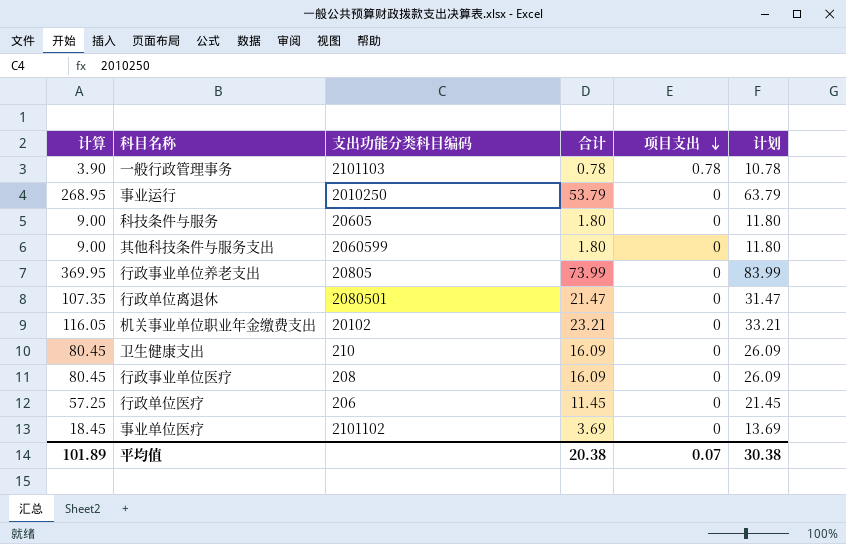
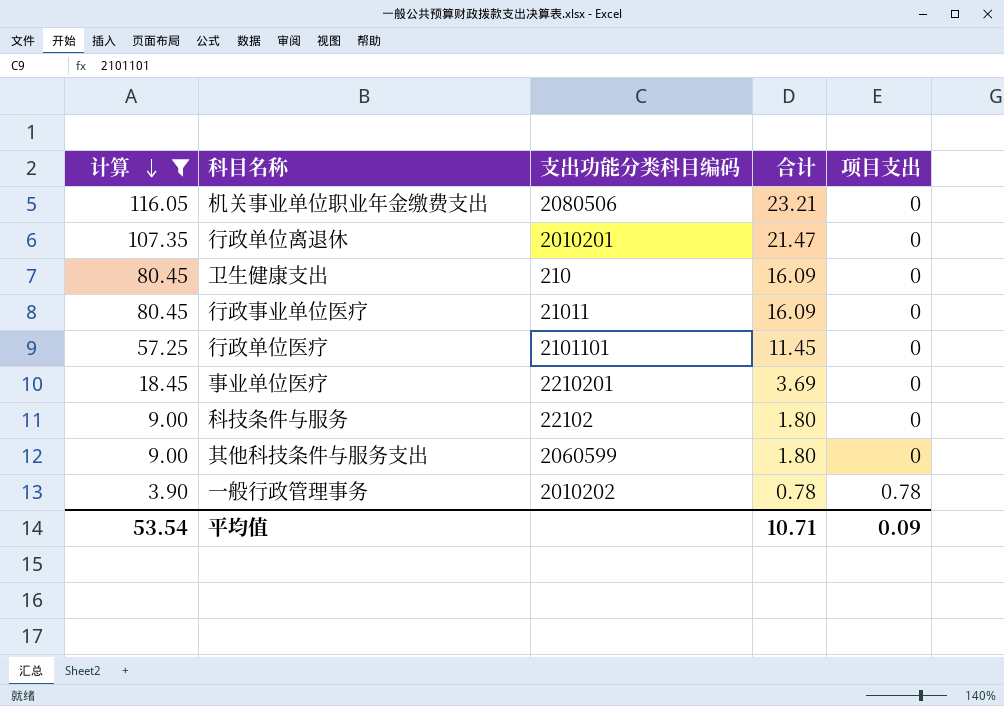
filter: none -> 计算 <= 116.05
row order: 项目支出 descending -> 计算 descending
column 计划 | formula: [合计] + 10 -> none
机关事业单位职业年金缴费支出 | 支出功能分类科目编码: 20102 -> 2080506
行政单位离退休 | 支出功能分类科目编码: 2080501 -> 2010201
行政事业单位医疗 | 支出功能分类科目编码: 208 -> 21011
行政单位医疗 | 支出功能分类科目编码: 206 -> 2101101
事业单位医疗 | 支出功能分类科目编码: 2101102 -> 2210201
科技条件与服务 | 支出功能分类科目编码: 20605 -> 22102
一般行政管理事务 | 支出功能分类科目编码: 2101103 -> 2010202
平均值 | 计算: 101.89 -> 53.54
平均值 | 合计: 20.38 -> 10.71
平均值 | 项目支出: 0.07 -> 0.09

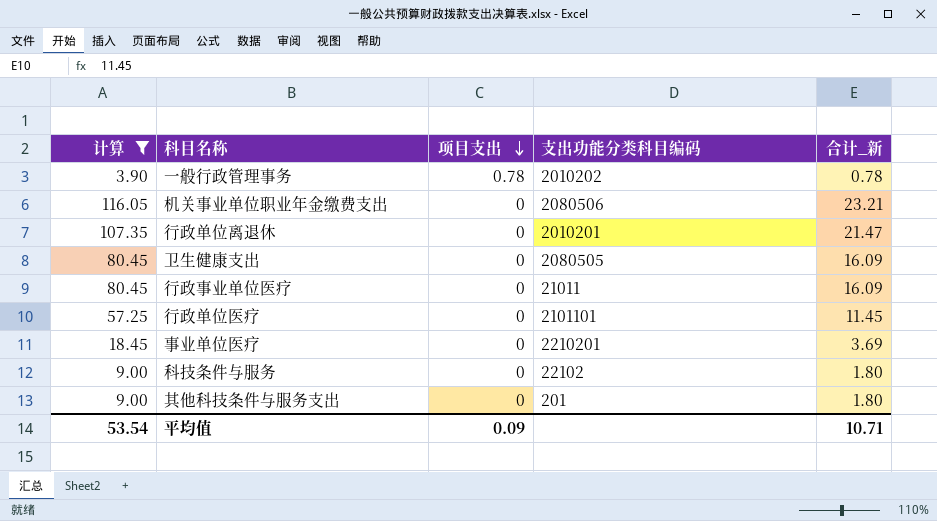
row order: 计算 descending -> 项目支出 descending
column 项目支出 | position: 5 -> 3
column name: 合计 -> 合计_新
卫生健康支出 | 支出功能分类科目编码: 210 -> 2080505
其他科技条件与服务支出 | 支出功能分类科目编码: 2060599 -> 201

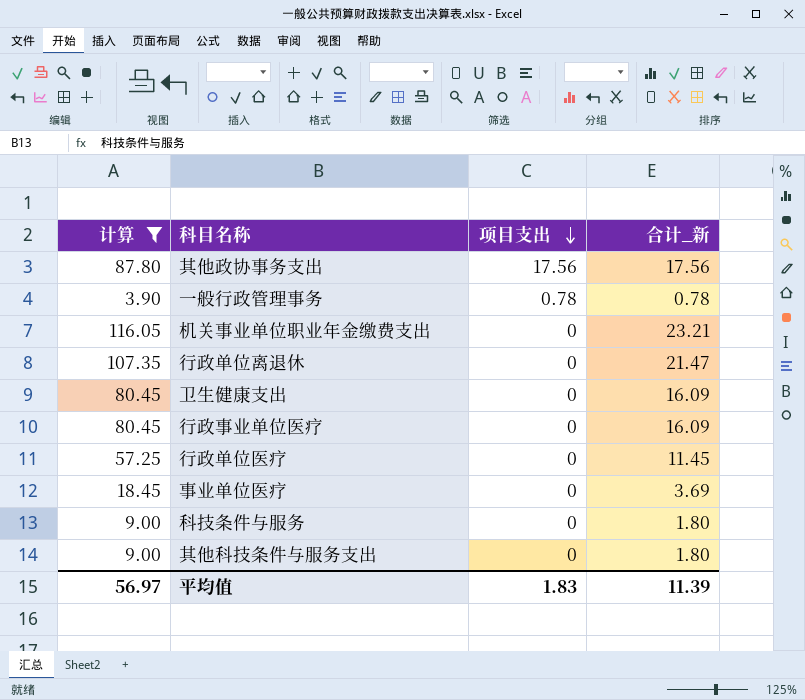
column 支出功能分类科目编码 | position: 4 -> none
row 其他政协事务支出: none -> 87.80 | 17.56 | 17.56
平均值 | 计算: 53.54 -> 56.97
平均值 | 项目支出: 0.09 -> 1.83
平均值 | 合计_新: 10.71 -> 11.39

